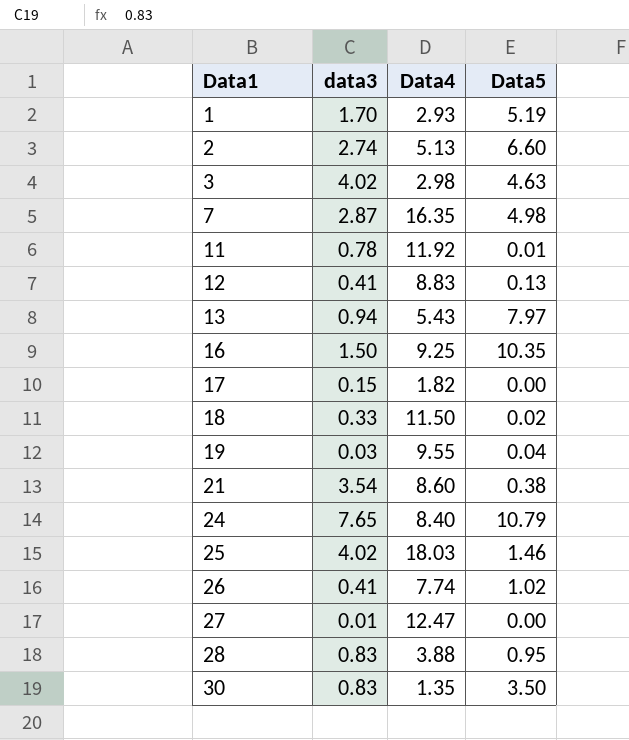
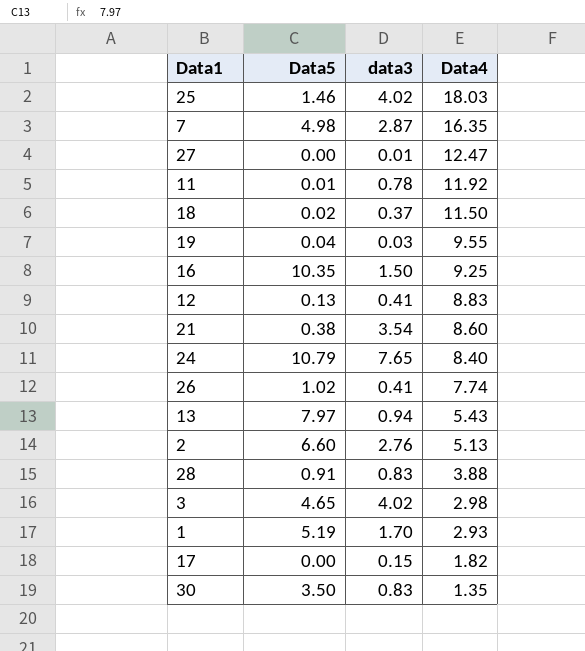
row order: Data1 ascending -> Data4 descending
column Data5 | position: 4 -> 2
18 | data3: 0.33 -> 0.37
2 | data3: 2.74 -> 2.76
28 | Data5: 0.95 -> 0.91
3 | Data5: 4.63 -> 4.65

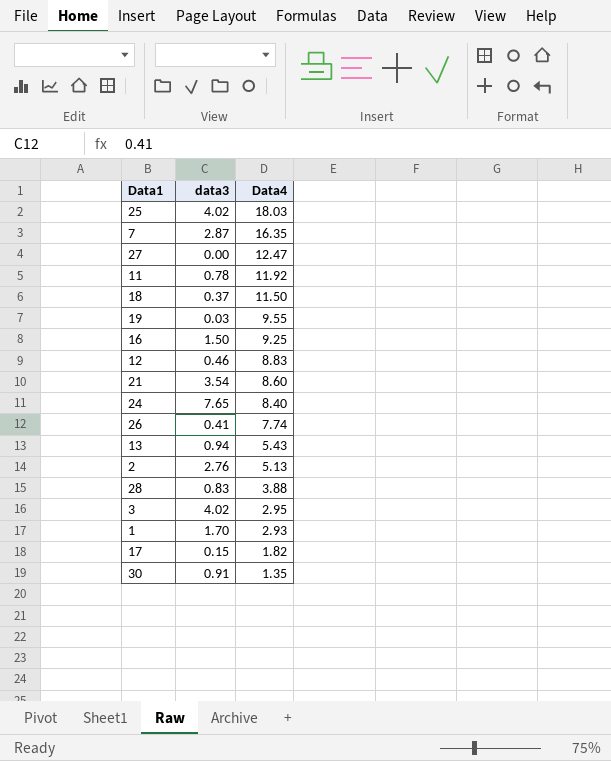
column Data5 | position: 2 -> none
27 | data3: 0.01 -> 0.00
12 | data3: 0.41 -> 0.46
3 | Data4: 2.98 -> 2.95
30 | data3: 0.83 -> 0.91

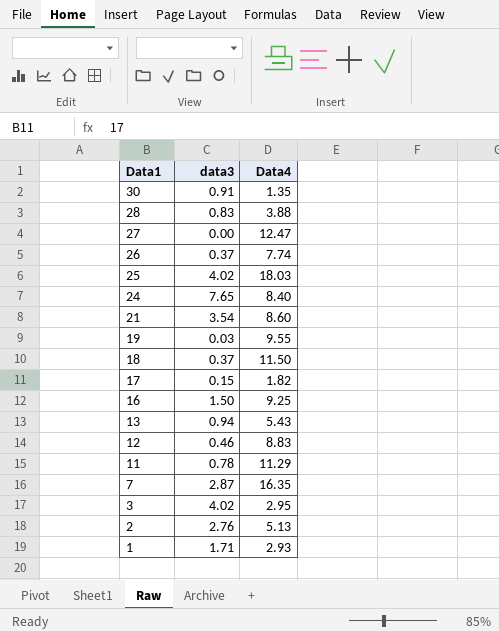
row order: Data4 descending -> Data1 descending
26 | data3: 0.41 -> 0.37
11 | Data4: 11.92 -> 11.29
1 | data3: 1.70 -> 1.71

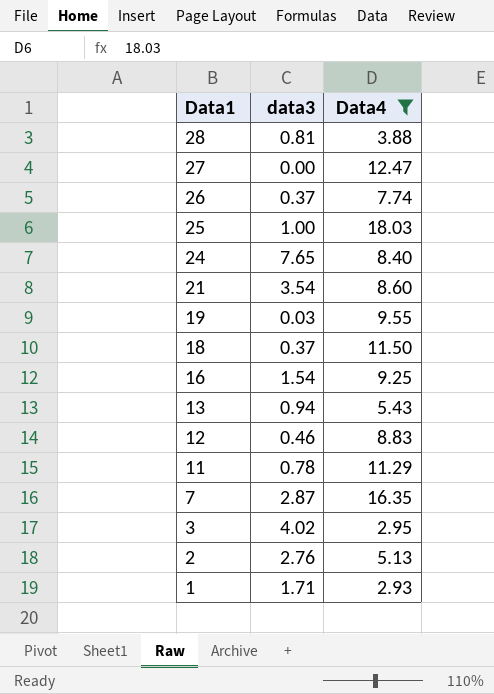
filter: none -> Data4 >= 2.93
28 | data3: 0.83 -> 0.81
25 | data3: 4.02 -> 1.00
16 | data3: 1.50 -> 1.54

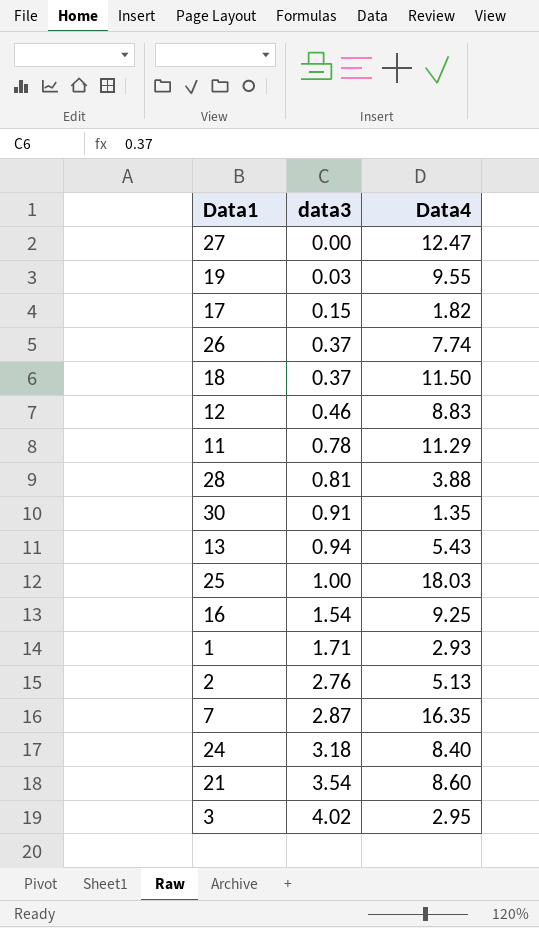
filter: Data4 >= 2.93 -> none
row order: Data1 descending -> data3 ascending
24 | data3: 7.65 -> 3.18

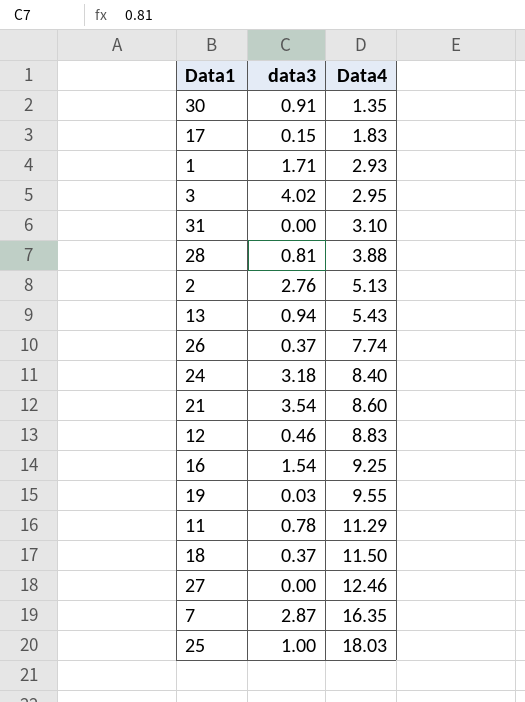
row order: data3 ascending -> Data4 ascending
17 | Data4: 1.82 -> 1.83
row 31: none -> 0.00 | 3.10
27 | Data4: 12.47 -> 12.46

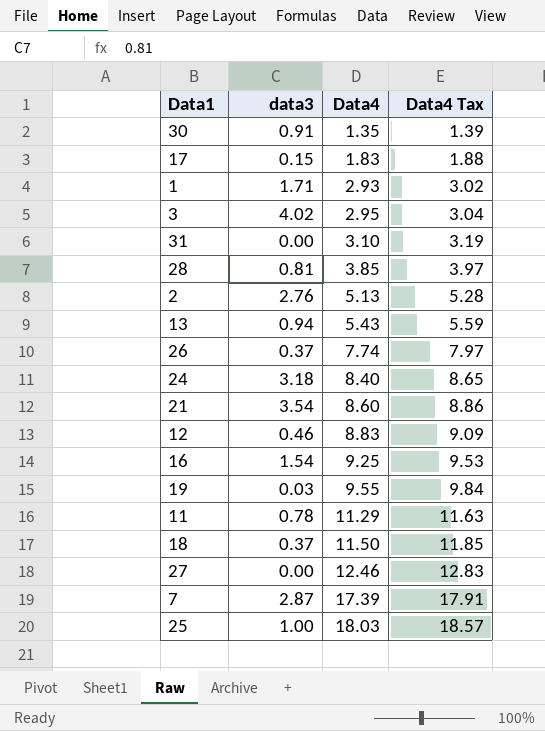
column Data4 Tax | formula: none -> [Data4] * 1.03
28 | Data4: 3.88 -> 3.85
7 | Data4: 16.35 -> 17.39

